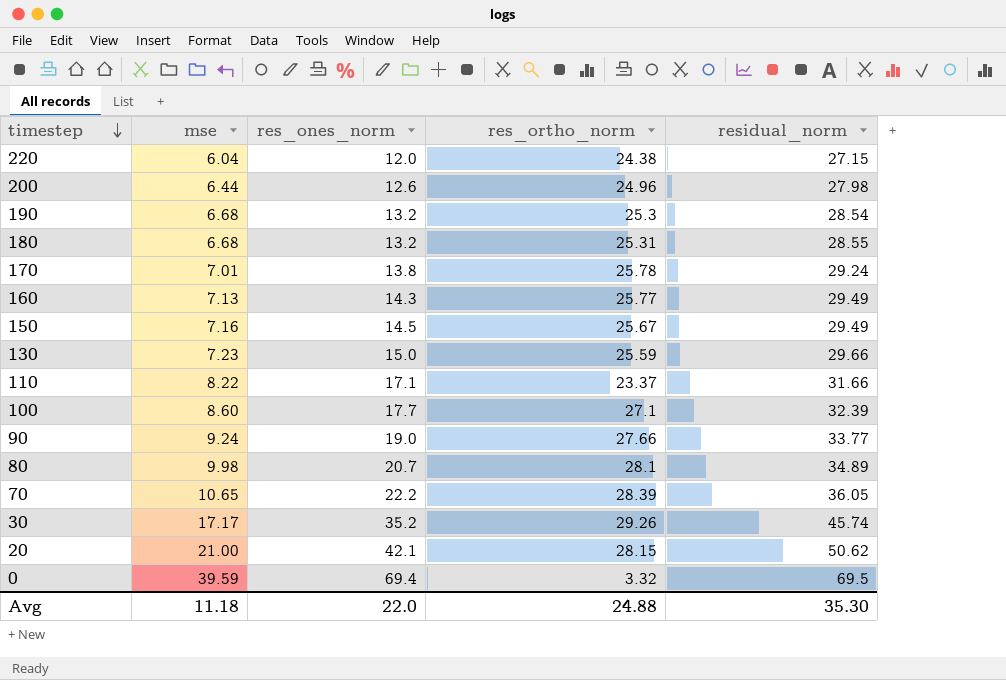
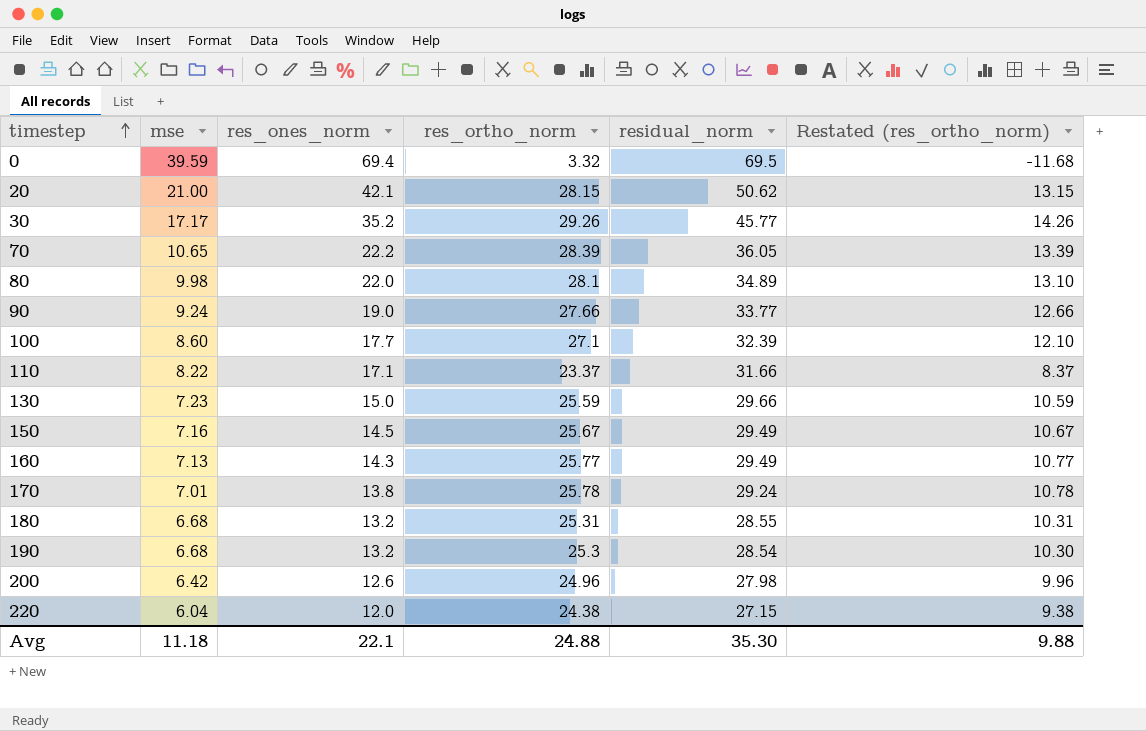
row order: timestep descending -> timestep ascending
column Restated (res_ortho_norm) | formula: none -> [res_ortho_norm] - 15
30 | residual_norm: 45.74 -> 45.77
80 | res_ones_norm: 20.7 -> 22.0
200 | mse: 6.44 -> 6.42
Avg | res_ones_norm: 22.0 -> 22.1

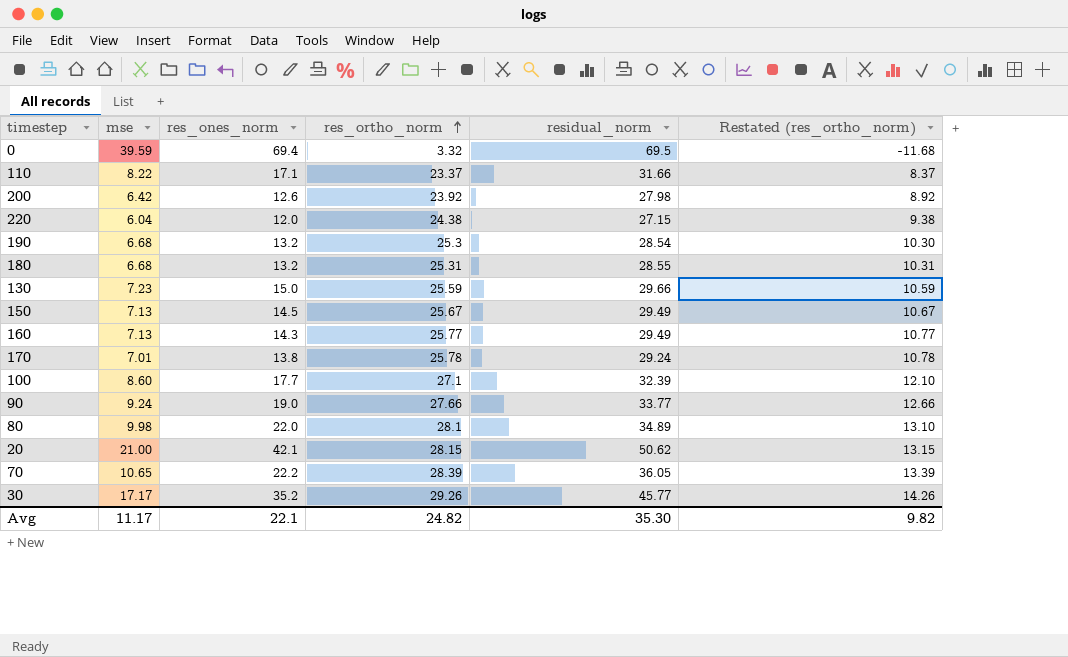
row order: timestep ascending -> res_ortho_norm ascending
200 | res_ortho_norm: 24.96 -> 23.92
200 | Restated (res_ortho_norm): 9.96 -> 8.92
150 | mse: 7.16 -> 7.13
Avg | mse: 11.18 -> 11.17
Avg | res_ortho_norm: 24.88 -> 24.82
Avg | Restated (res_ortho_norm): 9.88 -> 9.82

